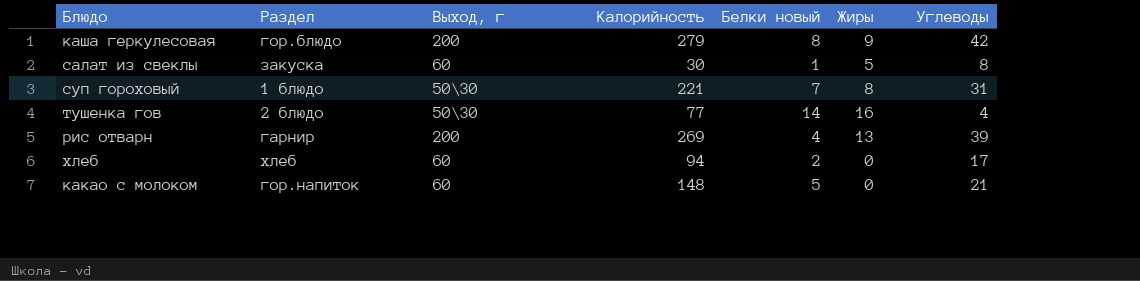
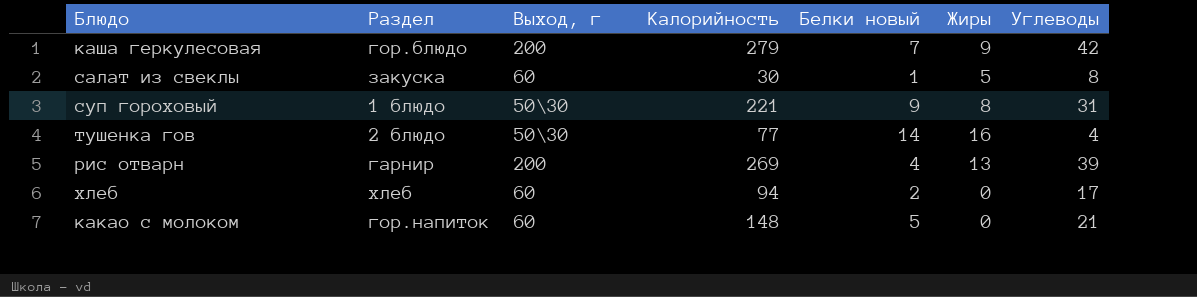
каша геркулесовая | Белки новый: 8 -> 7
суп гороховый | Белки новый: 7 -> 9

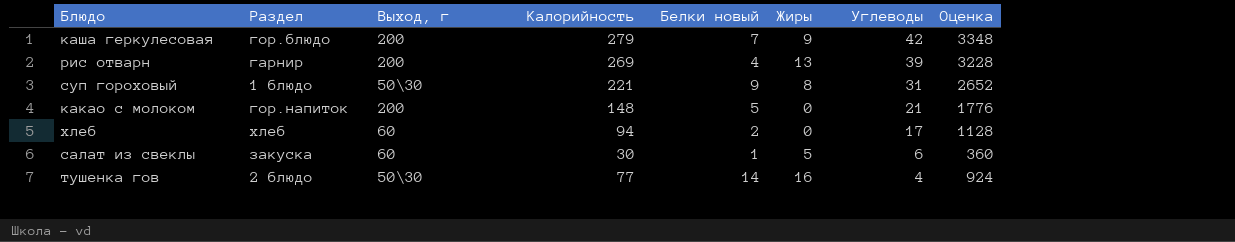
row order: none -> Углеводы descending
column Оценка | formula: none -> [Калорийность] * 12
какао с молоком | Выход, г: 60 -> 200
салат из свеклы | Углеводы: 8 -> 6

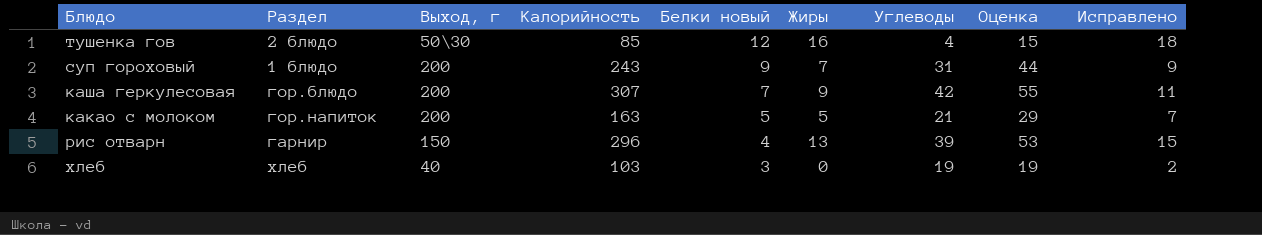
row order: Углеводы descending -> Белки новый descending
column Оценка | formula: [Калорийность] * 12 -> [Калорийность] * 0,18
column Исправлено | formula: none -> [Жиры] + 2
row салат из свеклы: закуска | 60 | 30 | 1 | 5 | 6 | 360 -> none
тушенка гов | Калорийность: 77 -> 85
тушенка гов | Белки новый: 14 -> 12
суп гороховый | Выход, г: 50\30 -> 200
суп гороховый | Калорийность: 221 -> 243
суп гороховый | Жиры: 8 -> 7
каша геркулесовая | Калорийность: 279 -> 307
какао с молоком | Калорийность: 148 -> 163
какао с молоком | Жиры: 0 -> 5
рис отварн | Выход, г: 200 -> 150
рис отварн | Калорийность: 269 -> 296
хлеб | Выход, г: 60 -> 40
хлеб | Калорийность: 94 -> 103
хлеб | Белки новый: 2 -> 3
хлеб | Углеводы: 17 -> 19

